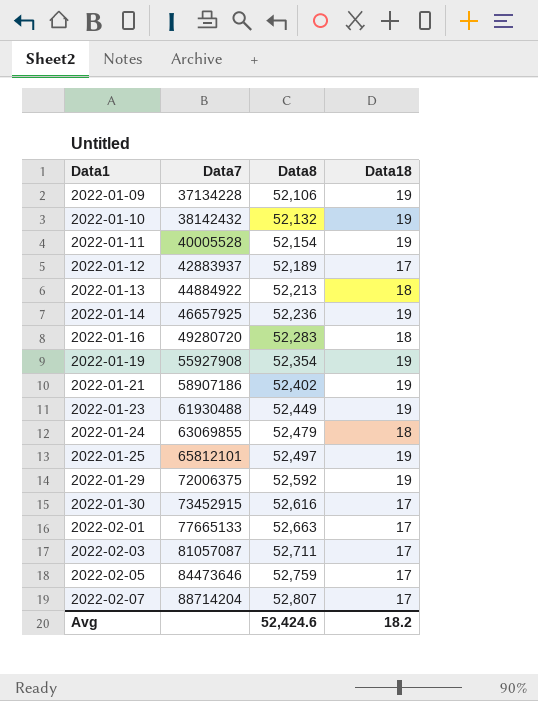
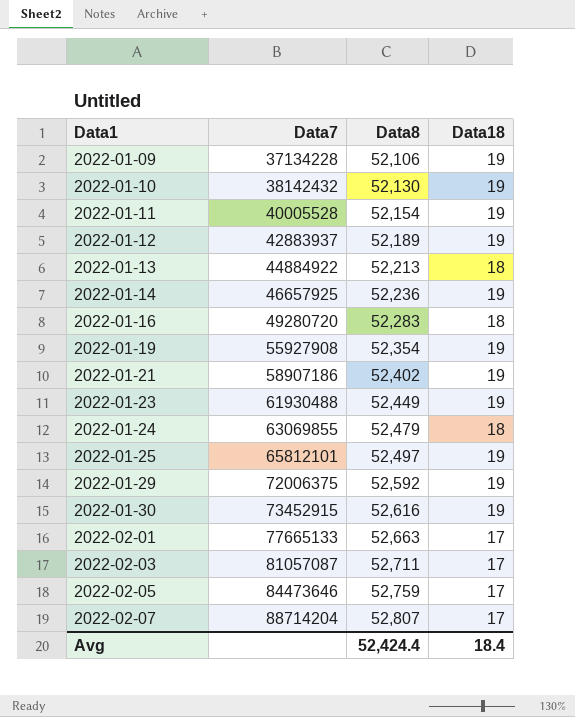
2022-01-10 | Data8: 52,132 -> 52,130
2022-01-12 | Data18: 17 -> 19
2022-01-30 | Data18: 17 -> 19
Avg | Data8: 52,424.6 -> 52,424.4
Avg | Data18: 18.2 -> 18.4

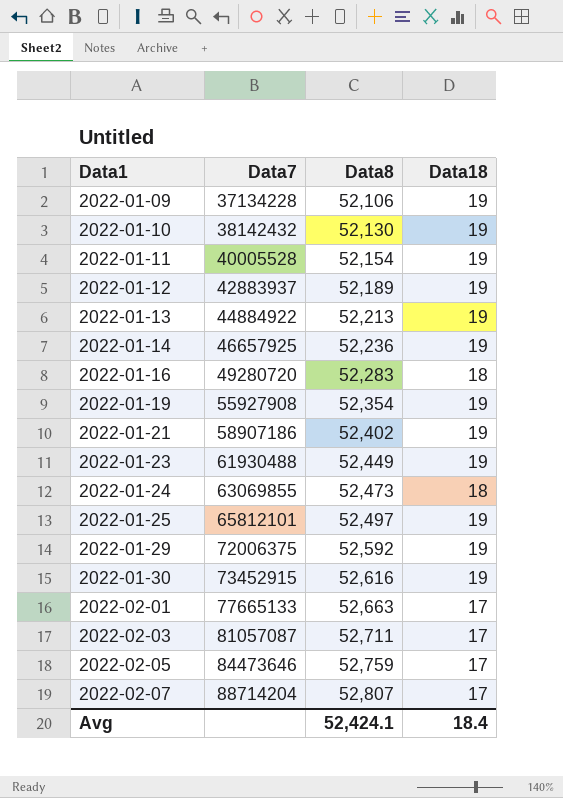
2022-01-13 | Data18: 18 -> 19
2022-01-24 | Data8: 52,479 -> 52,473
Avg | Data8: 52,424.4 -> 52,424.1

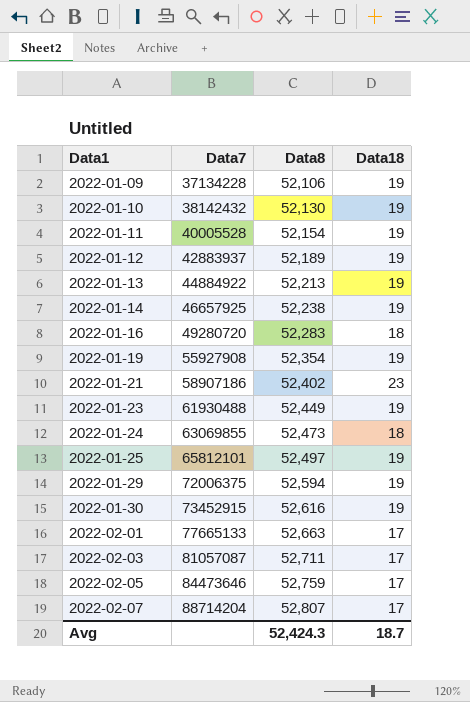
2022-01-14 | Data8: 52,236 -> 52,238
2022-01-21 | Data18: 19 -> 23
2022-01-29 | Data8: 52,592 -> 52,594
Avg | Data8: 52,424.1 -> 52,424.3
Avg | Data18: 18.4 -> 18.7

